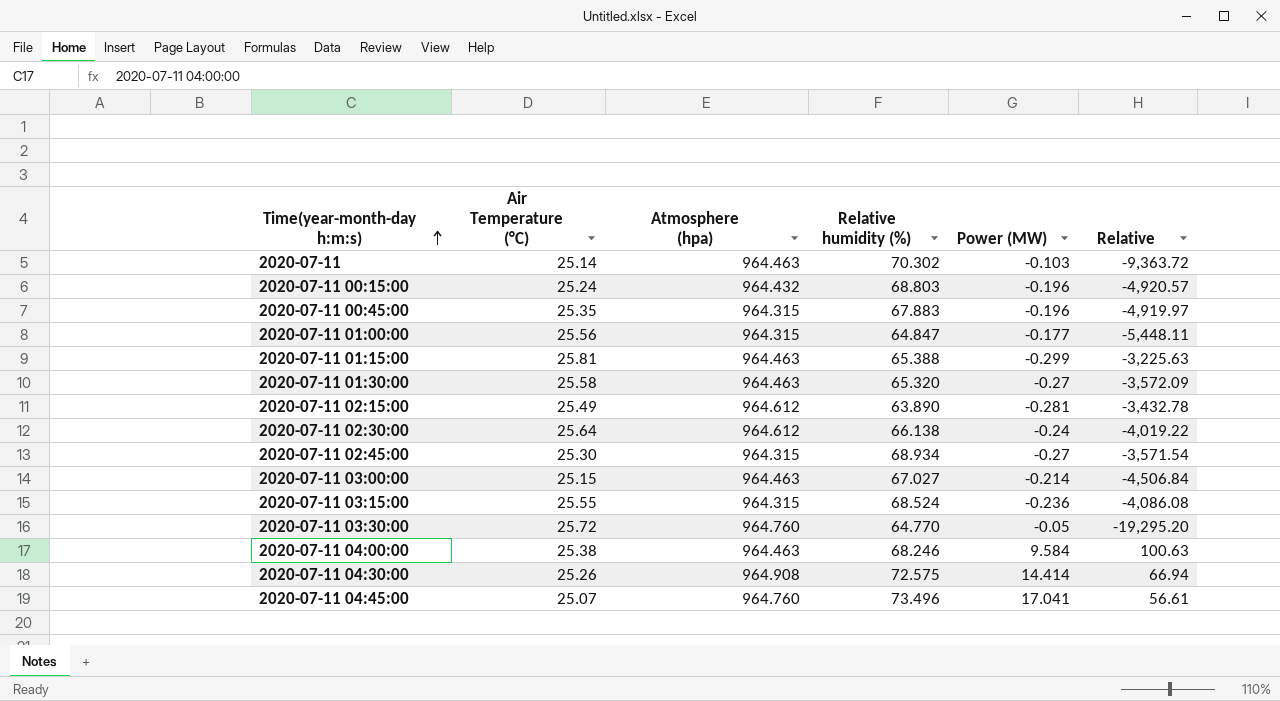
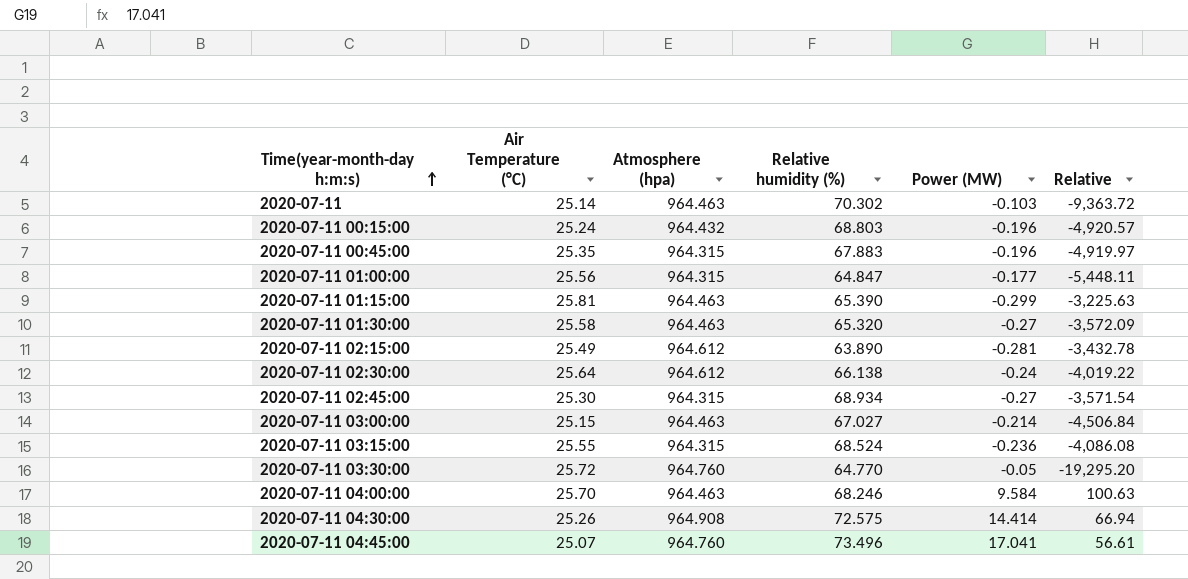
2020-07-11 01:15:00 | Relative humidity (%): 65.388 -> 65.390
2020-07-11 04:00:00 | Air Temperature (°C): 25.38 -> 25.70

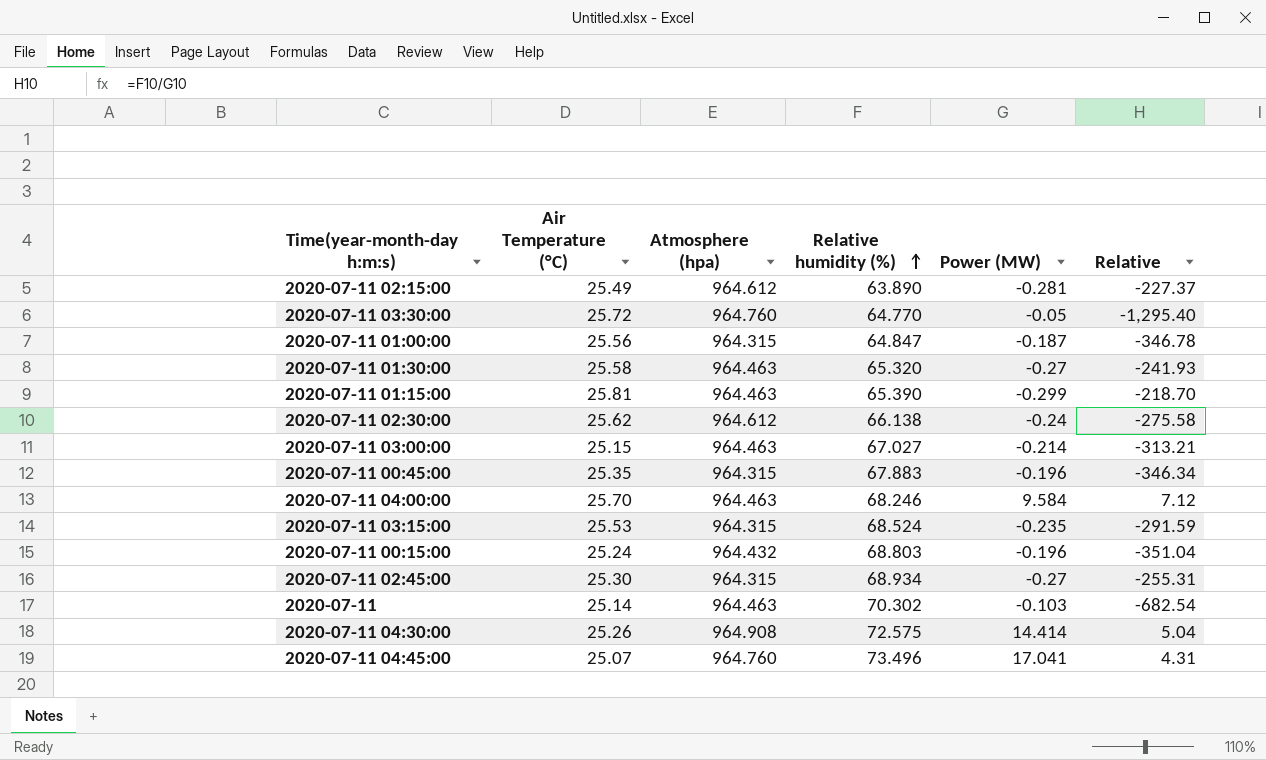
row order: Time(year-month-day h:m:s) ascending -> Relative humidity (%) ascending
column Relative | formula: [Atmosphere (hpa)] / [Power (MW)] -> [Relative humidity (%)] / [Power (MW)]
2020-07-11 01:00:00 | Power (MW): -0.177 -> -0.187
2020-07-11 02:30:00 | Air Temperature (°C): 25.64 -> 25.62
2020-07-11 03:15:00 | Air Temperature (°C): 25.55 -> 25.53
2020-07-11 03:15:00 | Power (MW): -0.236 -> -0.235

